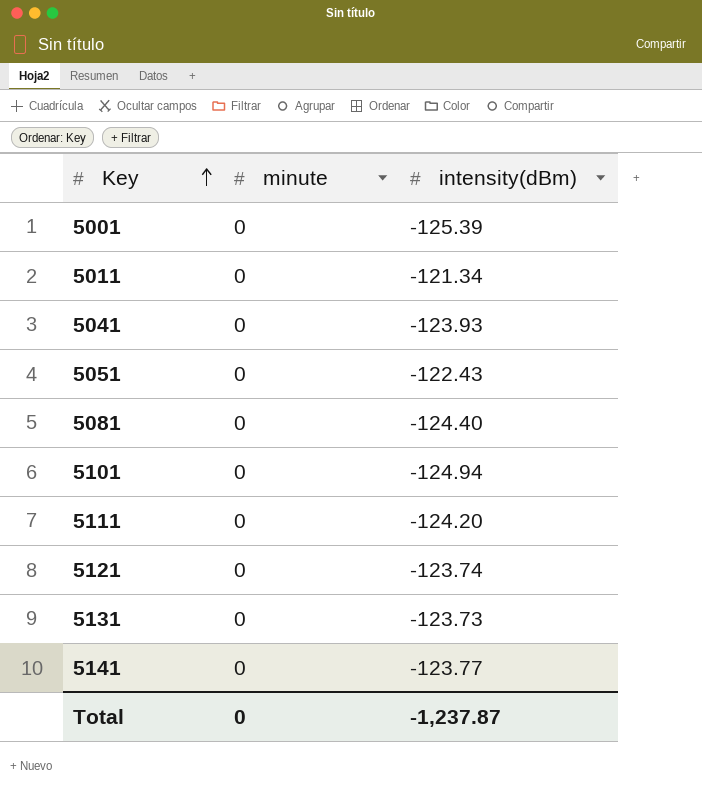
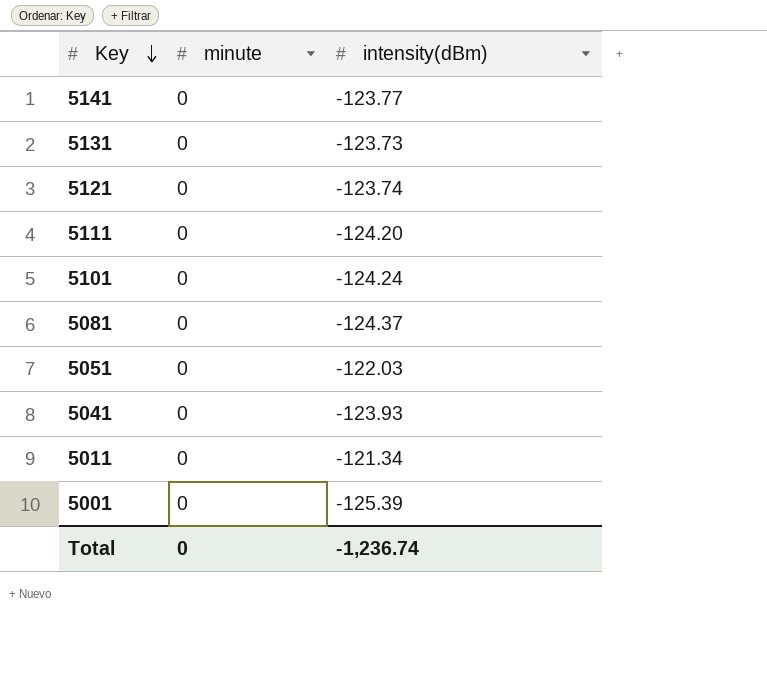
row order: Key ascending -> Key descending
5101 | intensity(dBm): -124.94 -> -124.24
5081 | intensity(dBm): -124.40 -> -124.37
5051 | intensity(dBm): -122.43 -> -122.03
Total | intensity(dBm): -1,237.87 -> -1,236.74

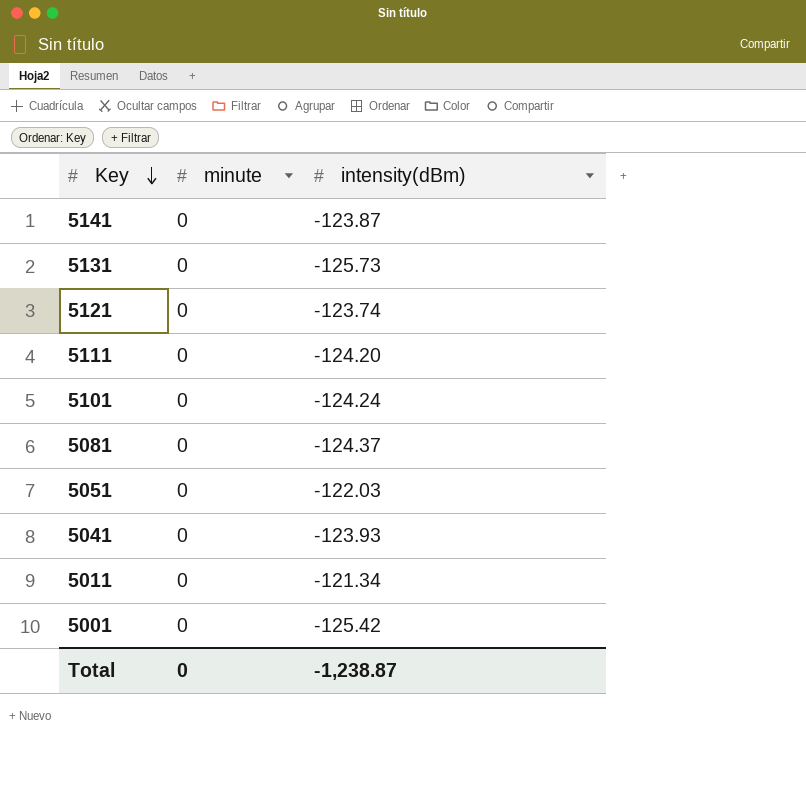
5141 | intensity(dBm): -123.77 -> -123.87
5131 | intensity(dBm): -123.73 -> -125.73
5001 | intensity(dBm): -125.39 -> -125.42
Total | intensity(dBm): -1,236.74 -> -1,238.87

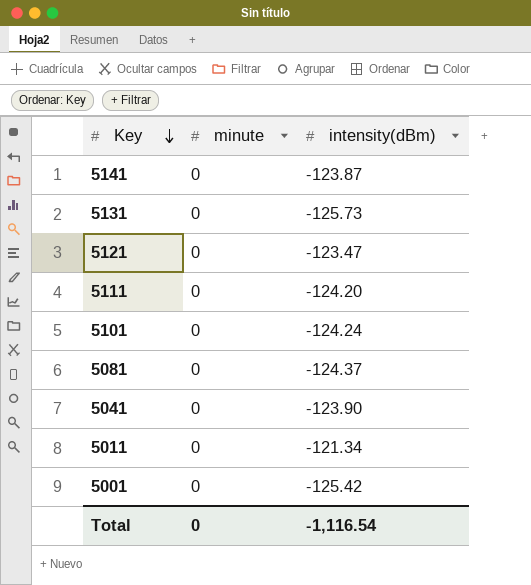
row 5051: 0 | -122.03 -> none
5121 | intensity(dBm): -123.74 -> -123.47
5041 | intensity(dBm): -123.93 -> -123.90
Total | intensity(dBm): -1,238.87 -> -1,116.54

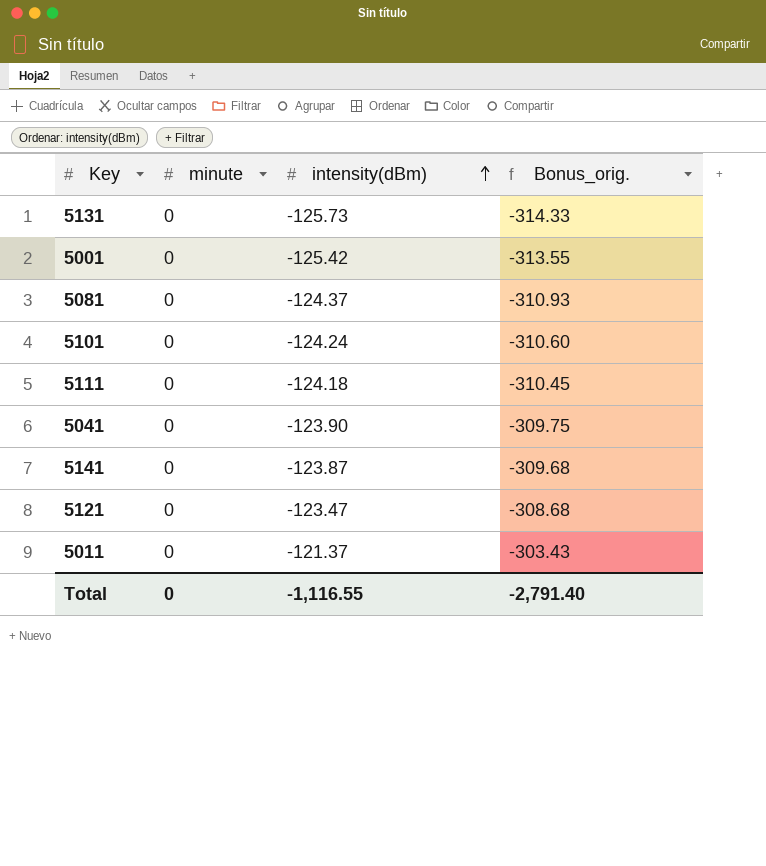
row order: Key descending -> intensity(dBm) ascending
column Bonus_orig. | formula: none -> [intensity(dBm)] * 2.5
5111 | intensity(dBm): -124.20 -> -124.18
5011 | intensity(dBm): -121.34 -> -121.37
Total | intensity(dBm): -1,116.54 -> -1,116.55

